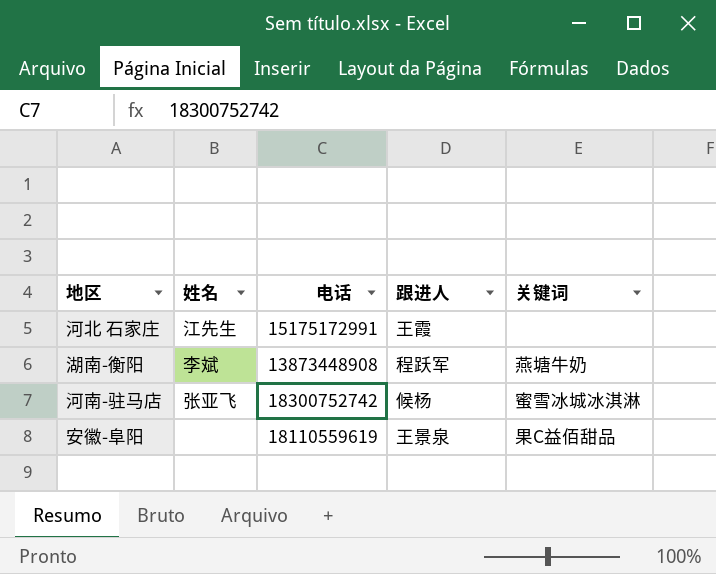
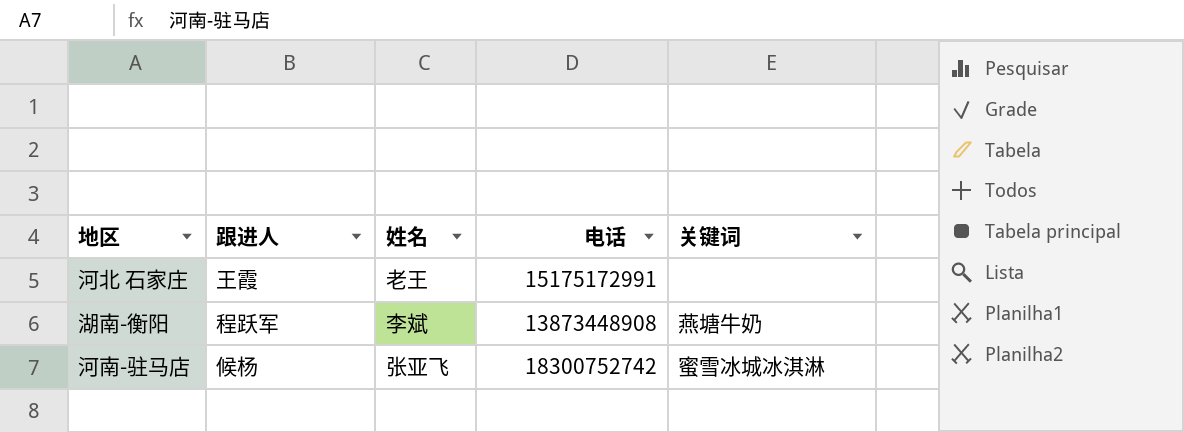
column 跟进人 | position: 4 -> 2
row 安徽-阜阳: none | 18110559619 | 王景泉 | 果C益佰甜品 -> none
河北 石家庄 | 姓名: 江先生 -> 老王

